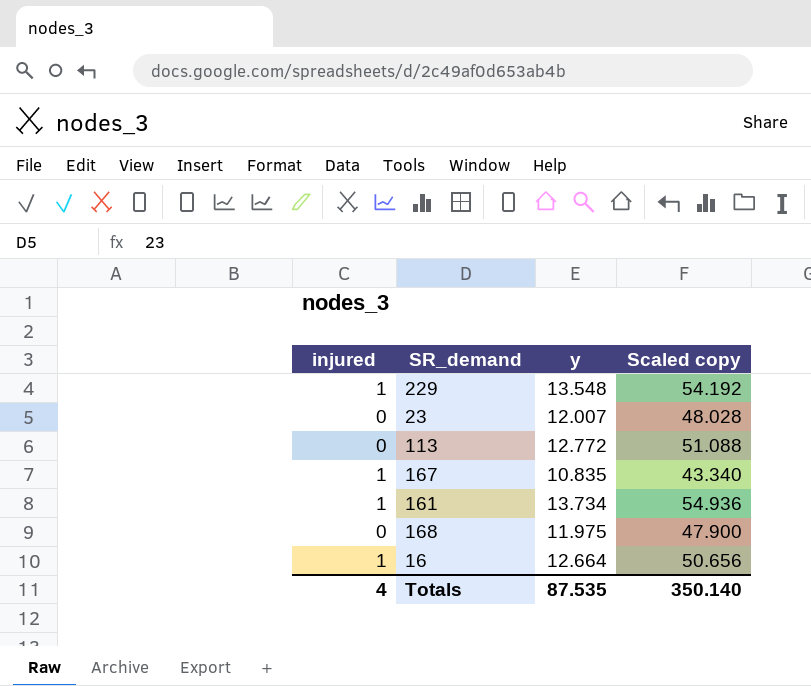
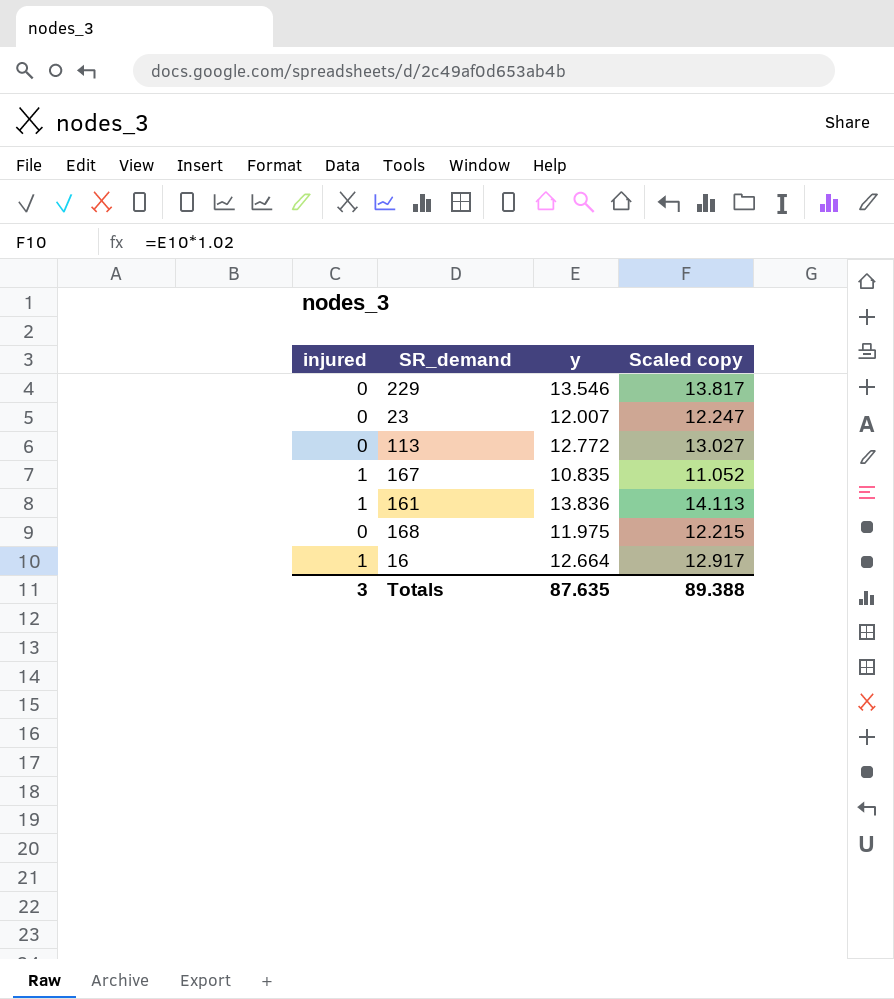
column Scaled copy | formula: [y] * 4 -> [y] * 1.02
229 | injured: 1 -> 0
229 | y: 13.548 -> 13.546
161 | y: 13.734 -> 13.836
Totals | injured: 4 -> 3
Totals | y: 87.535 -> 87.635
Totals | Scaled copy: 350.140 -> 89.388

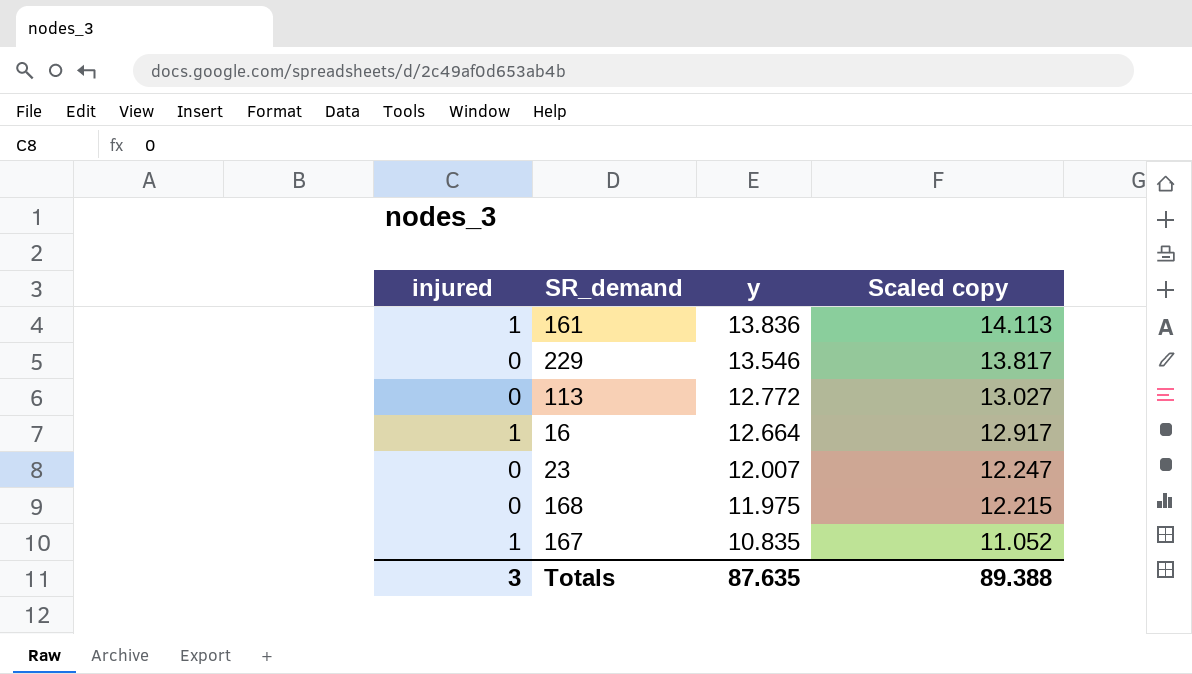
row order: none -> y descending

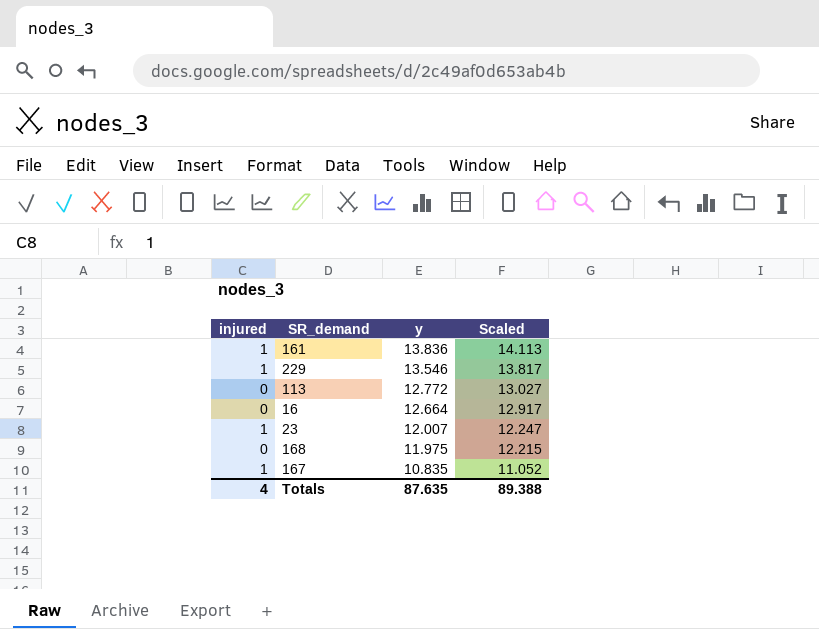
column name: Scaled copy -> Scaled
229 | injured: 0 -> 1
16 | injured: 1 -> 0
23 | injured: 0 -> 1
Totals | injured: 3 -> 4

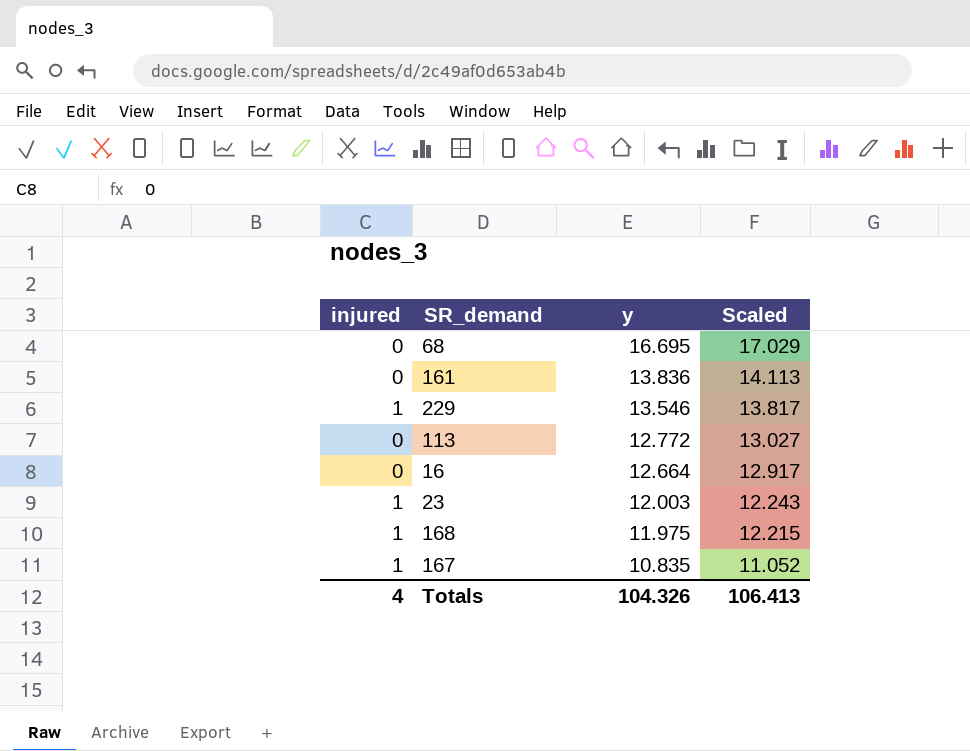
row 68: none -> 0 | 16.695 | 17.029
161 | injured: 1 -> 0
23 | y: 12.007 -> 12.003
23 | Scaled: 12.247 -> 12.243
168 | injured: 0 -> 1
Totals | y: 87.635 -> 104.326
Totals | Scaled: 89.388 -> 106.413

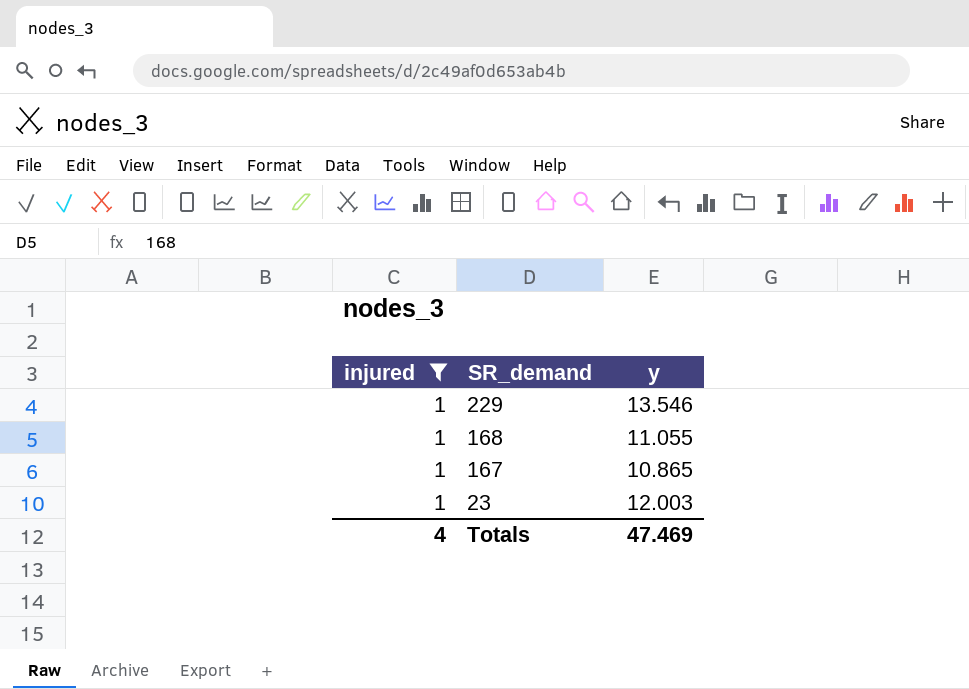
filter: none -> injured = 1
row order: y descending -> SR_demand descending
column Scaled | formula: [y] * 1.02 -> none
168 | y: 11.975 -> 11.055
167 | y: 10.835 -> 10.865
Totals | y: 104.326 -> 47.469

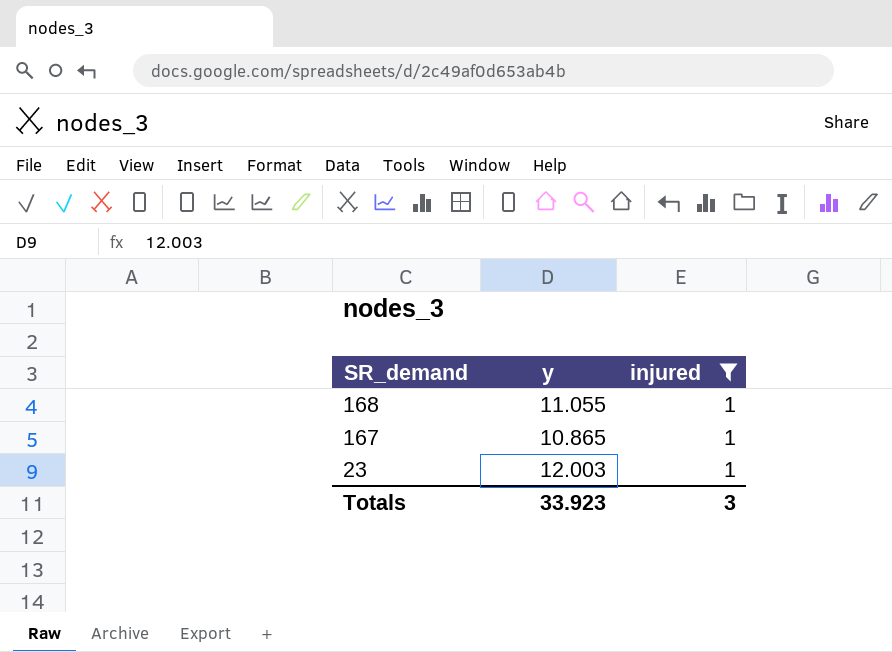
column injured | position: 1 -> 3
row 229: 1 | 13.546 -> none
Totals | y: 47.469 -> 33.923
Totals | injured: 4 -> 3

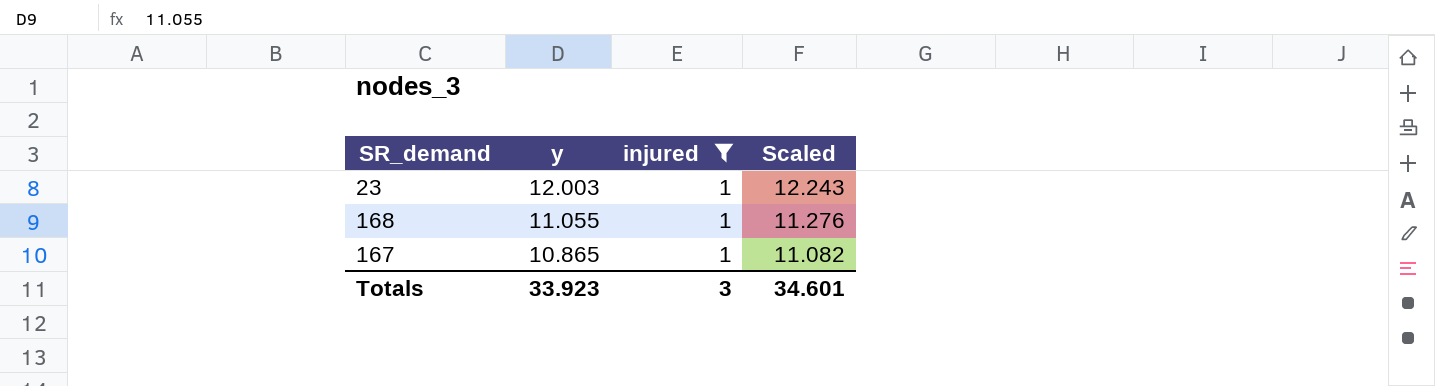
row order: SR_demand descending -> y descending
column Scaled | formula: none -> [y] * 1.02

